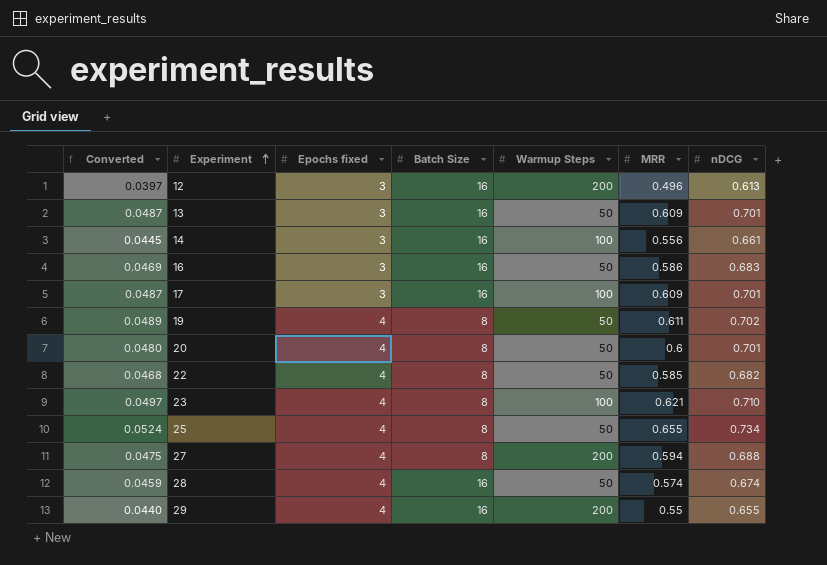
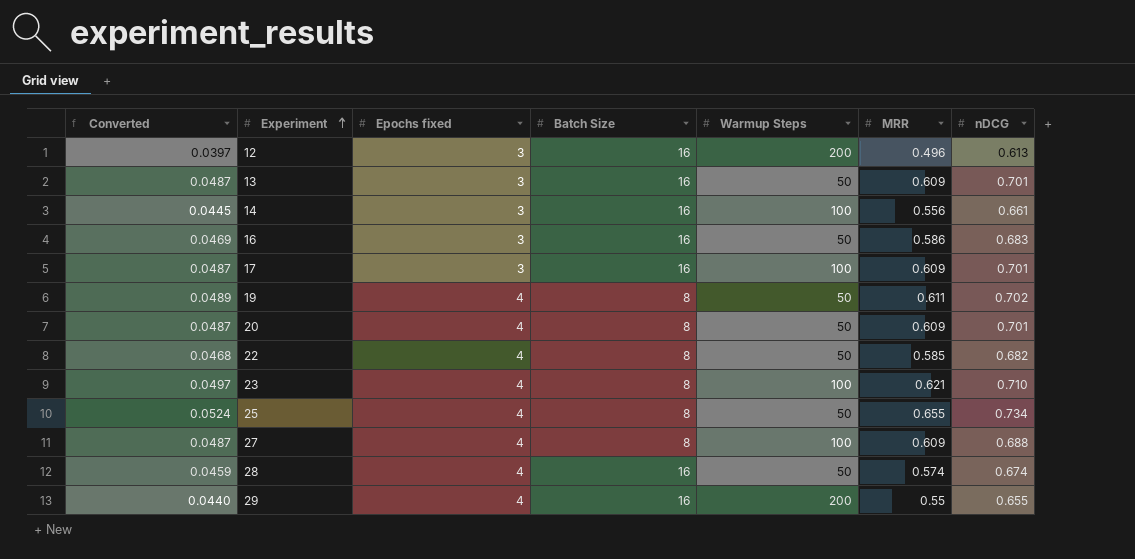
20 | Converted: 0.0480 -> 0.0487
20 | MRR: 0.6 -> 0.609
27 | Converted: 0.0475 -> 0.0487
27 | Warmup Steps: 200 -> 100
27 | MRR: 0.594 -> 0.609

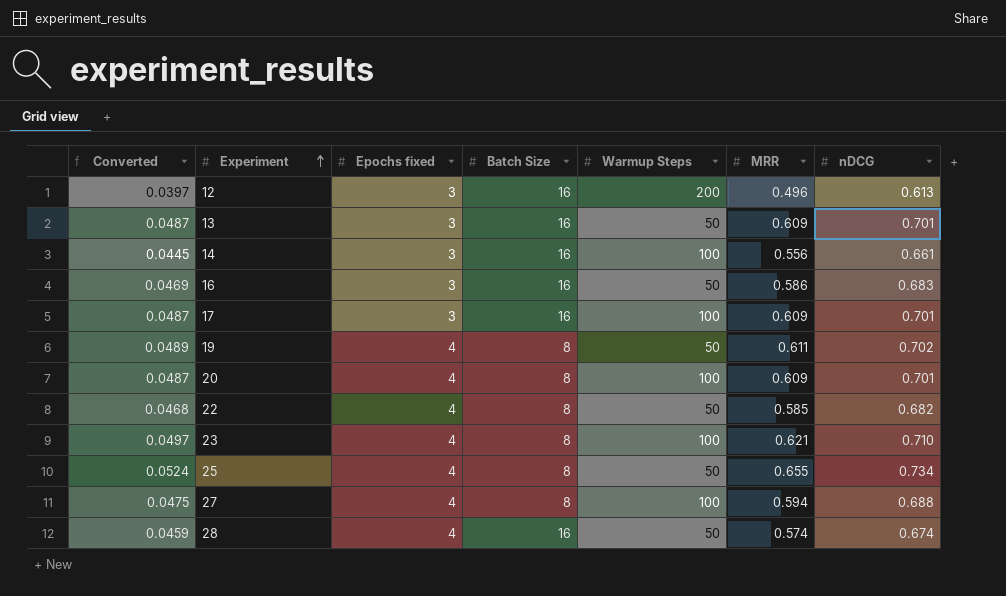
row 29: 0.0440 | 4 | 16 | 200 | 0.55 | 0.655 -> none
20 | Warmup Steps: 50 -> 100
27 | Converted: 0.0487 -> 0.0475
27 | MRR: 0.609 -> 0.594

